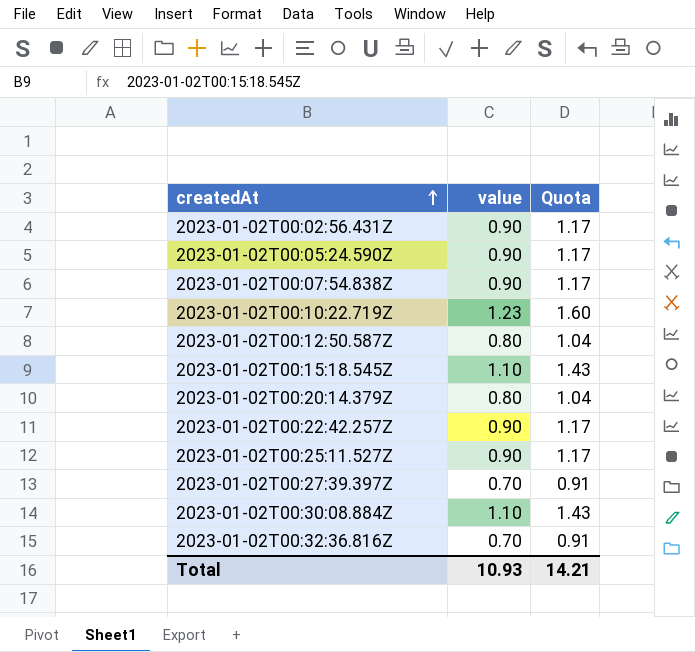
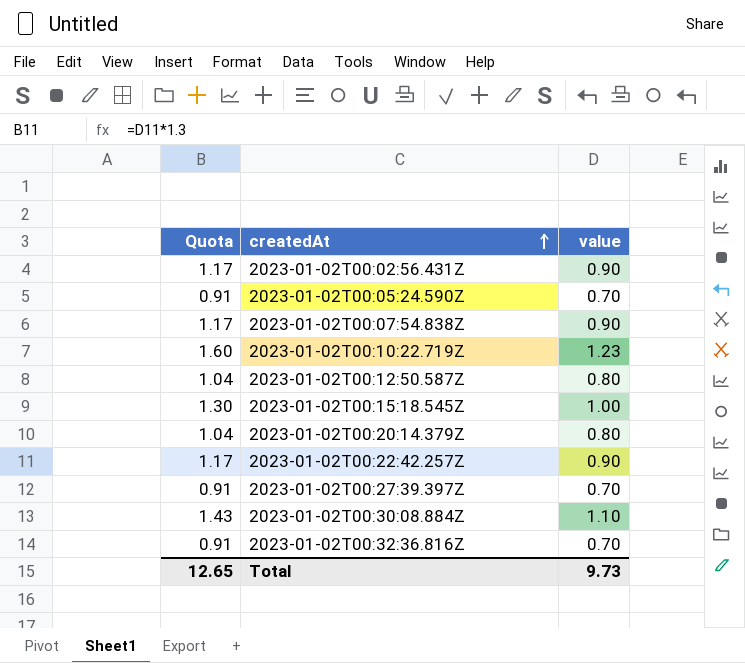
column Quota | position: 3 -> 1
row 2023-01-02T00:25:11.527Z: 0.90 | 1.17 -> none
2023-01-02T00:05:24.590Z | Quota: 1.17 -> 0.91
2023-01-02T00:05:24.590Z | value: 0.90 -> 0.70
2023-01-02T00:15:18.545Z | Quota: 1.43 -> 1.30
2023-01-02T00:15:18.545Z | value: 1.10 -> 1.00
Total | Quota: 14.21 -> 12.65
Total | value: 10.93 -> 9.73

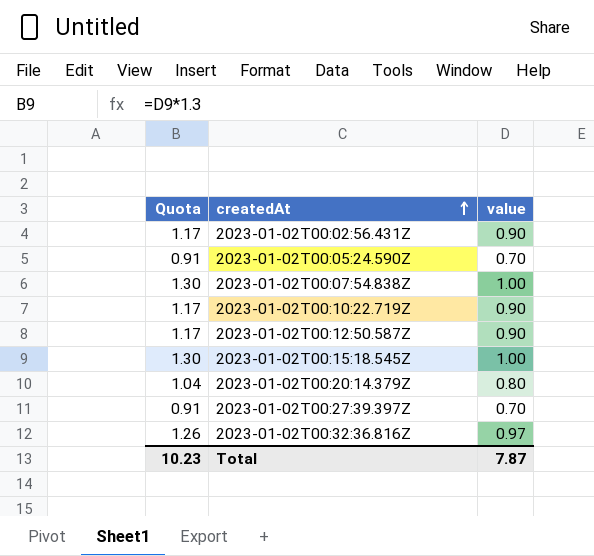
row 2023-01-02T00:22:42.257Z: 1.17 | 0.90 -> none
row 2023-01-02T00:30:08.884Z: 1.43 | 1.10 -> none
2023-01-02T00:07:54.838Z | Quota: 1.17 -> 1.30
2023-01-02T00:07:54.838Z | value: 0.90 -> 1.00
2023-01-02T00:10:22.719Z | Quota: 1.60 -> 1.17
2023-01-02T00:10:22.719Z | value: 1.23 -> 0.90
2023-01-02T00:12:50.587Z | Quota: 1.04 -> 1.17
2023-01-02T00:12:50.587Z | value: 0.80 -> 0.90
2023-01-02T00:32:36.816Z | Quota: 0.91 -> 1.26
2023-01-02T00:32:36.816Z | value: 0.70 -> 0.97
Total | Quota: 12.65 -> 10.23
Total | value: 9.73 -> 7.87

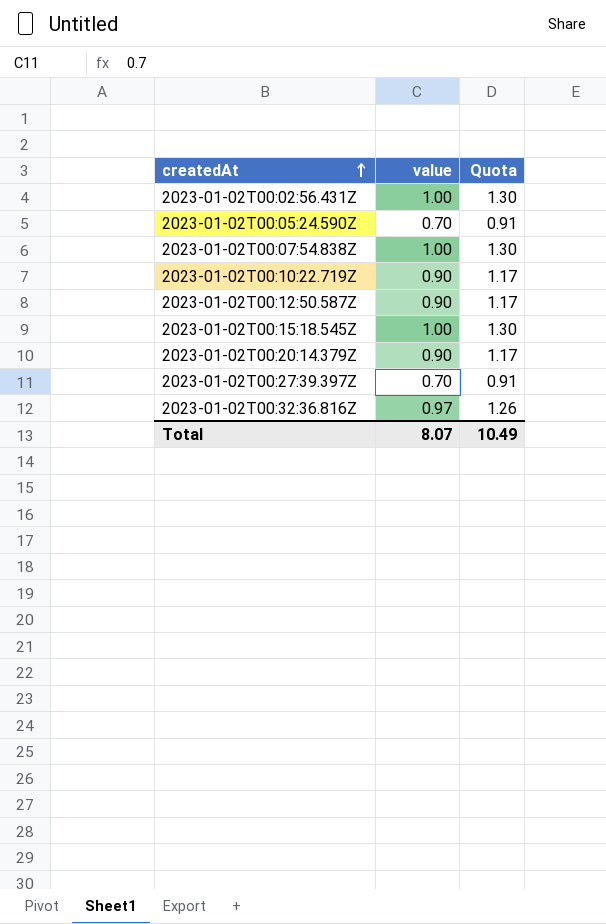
column Quota | position: 1 -> 3
2023-01-02T00:02:56.431Z | value: 0.90 -> 1.00
2023-01-02T00:02:56.431Z | Quota: 1.17 -> 1.30
2023-01-02T00:20:14.379Z | value: 0.80 -> 0.90
2023-01-02T00:20:14.379Z | Quota: 1.04 -> 1.17
Total | value: 7.87 -> 8.07
Total | Quota: 10.23 -> 10.49

